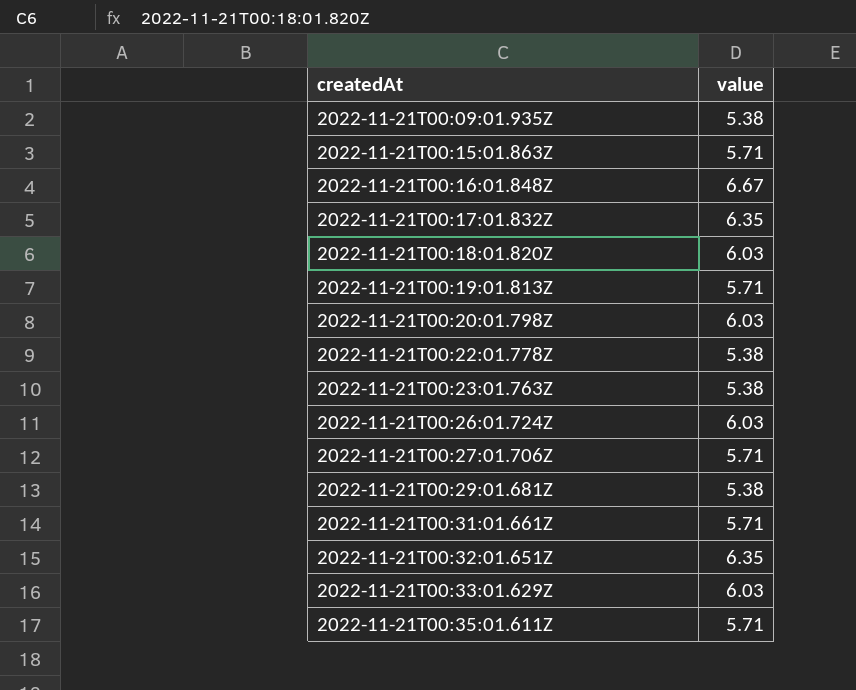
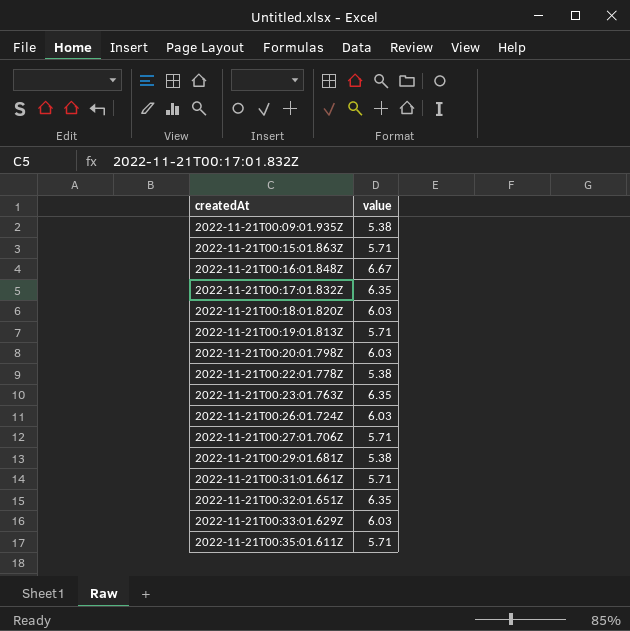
2022-11-21T00:23:01.763Z | value: 5.38 -> 6.35

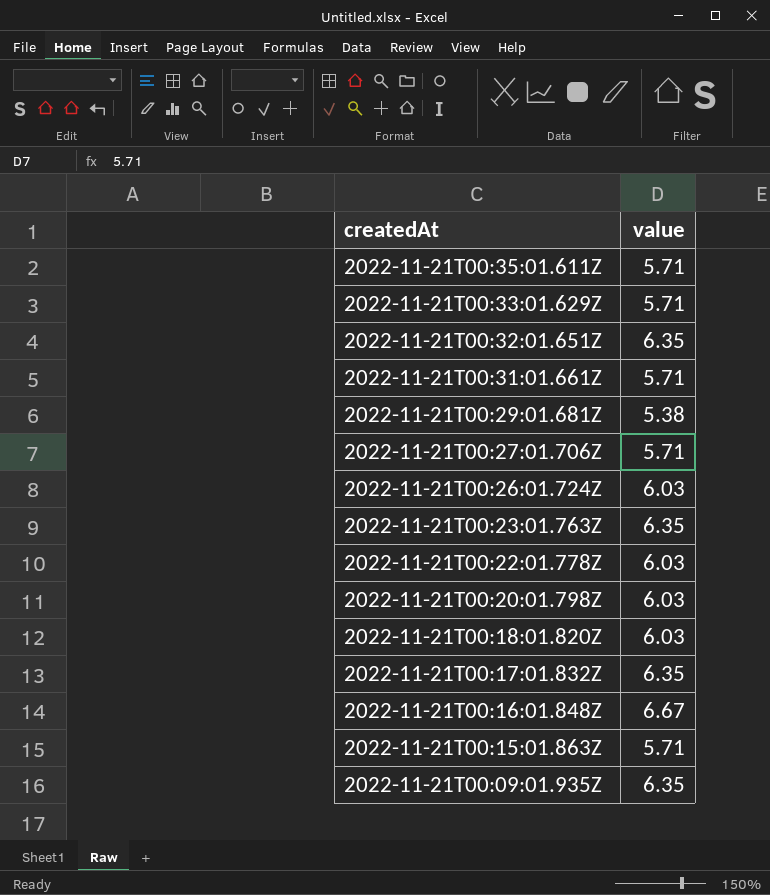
row order: createdAt ascending -> createdAt descending
row 2022-11-21T00:19:01.813Z: 5.71 -> none
2022-11-21T00:33:01.629Z | value: 6.03 -> 5.71
2022-11-21T00:22:01.778Z | value: 5.38 -> 6.03
2022-11-21T00:09:01.935Z | value: 5.38 -> 6.35

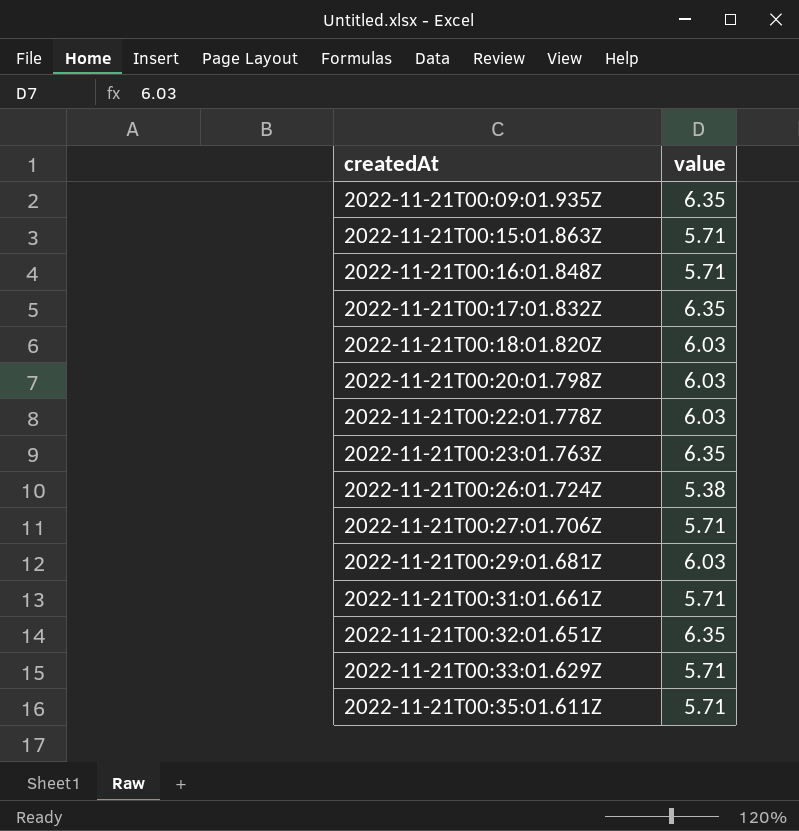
row order: createdAt descending -> createdAt ascending
2022-11-21T00:16:01.848Z | value: 6.67 -> 5.71
2022-11-21T00:26:01.724Z | value: 6.03 -> 5.38
2022-11-21T00:29:01.681Z | value: 5.38 -> 6.03

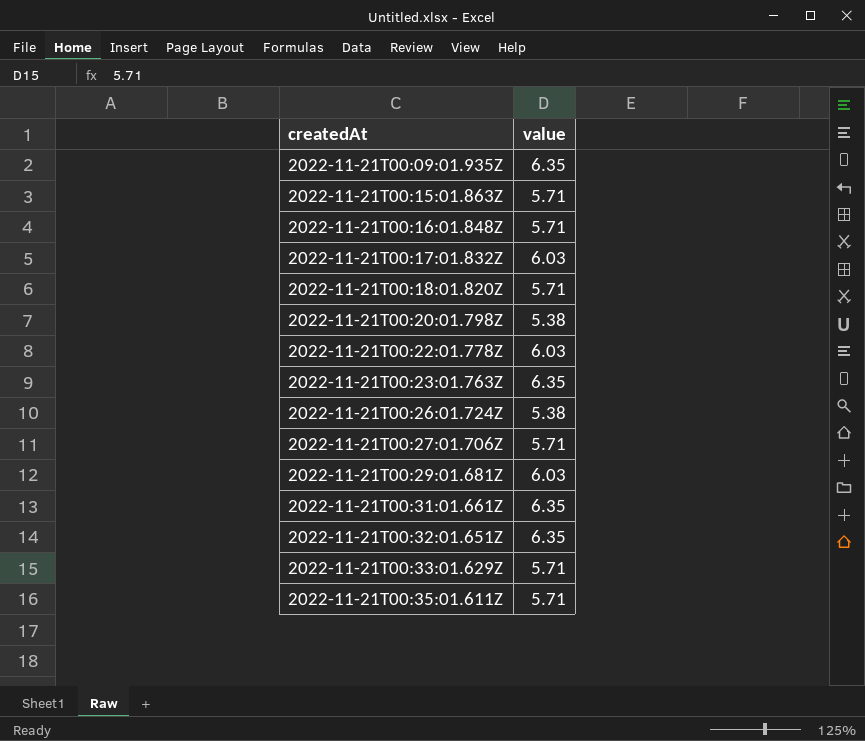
2022-11-21T00:17:01.832Z | value: 6.35 -> 6.03
2022-11-21T00:18:01.820Z | value: 6.03 -> 5.71
2022-11-21T00:20:01.798Z | value: 6.03 -> 5.38
2022-11-21T00:31:01.661Z | value: 5.71 -> 6.35

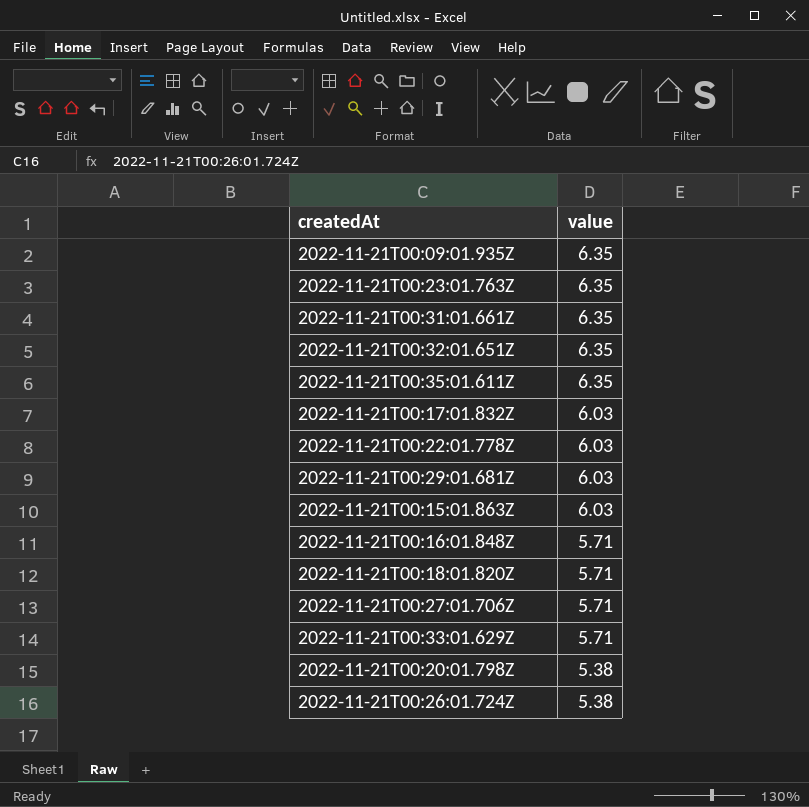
row order: createdAt ascending -> value descending
2022-11-21T00:35:01.611Z | value: 5.71 -> 6.35
2022-11-21T00:15:01.863Z | value: 5.71 -> 6.03

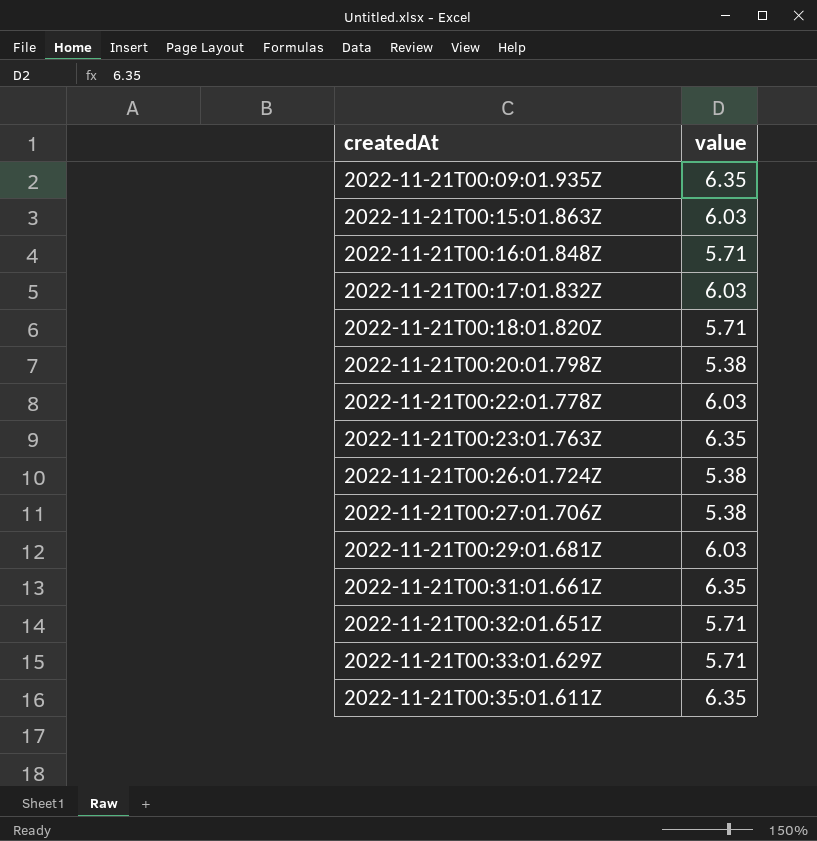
row order: value descending -> createdAt ascending
2022-11-21T00:27:01.706Z | value: 5.71 -> 5.38
2022-11-21T00:32:01.651Z | value: 6.35 -> 5.71

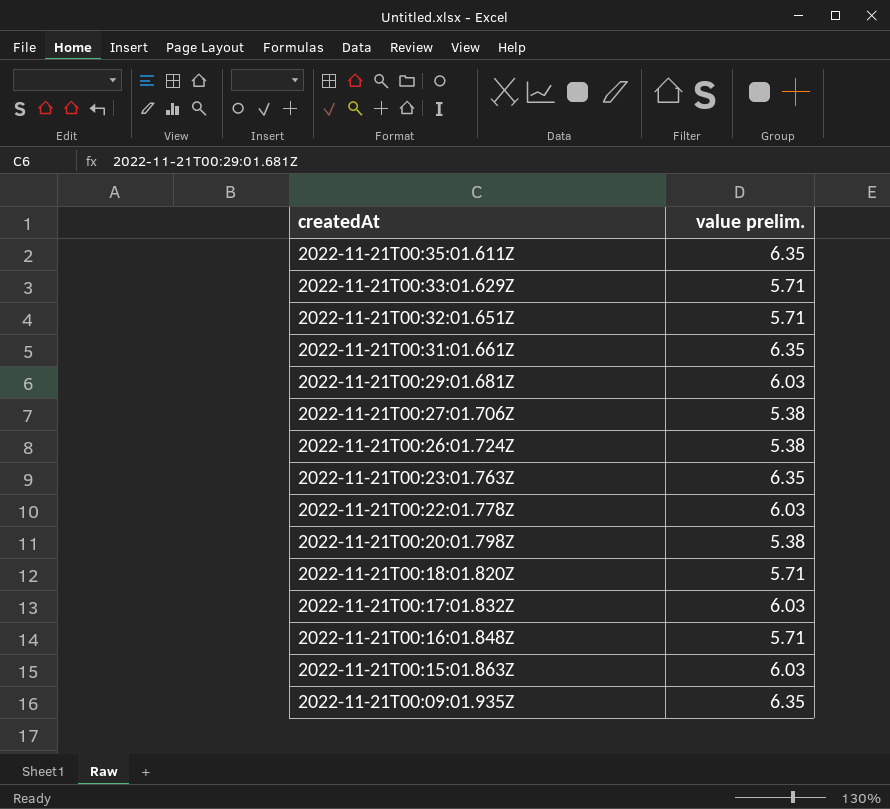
row order: createdAt ascending -> createdAt descending
column name: value -> value prelim.

